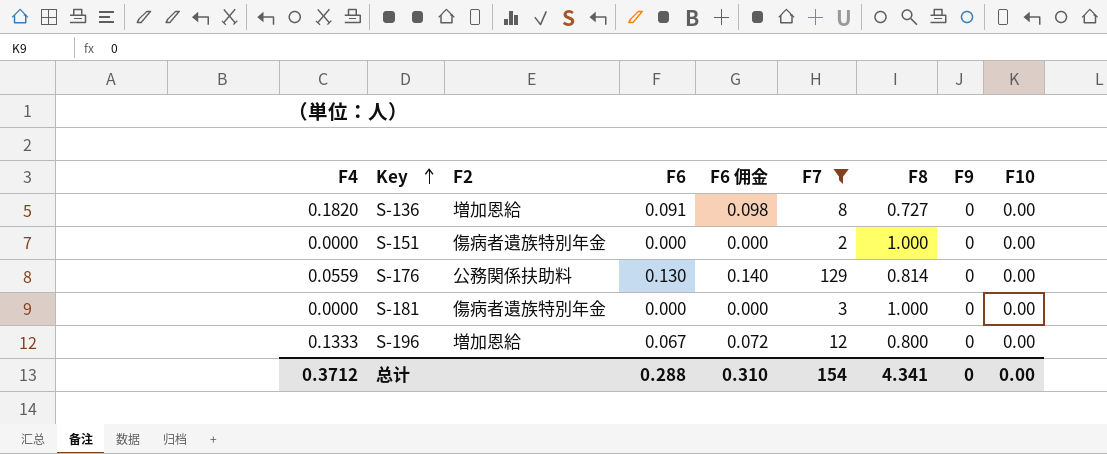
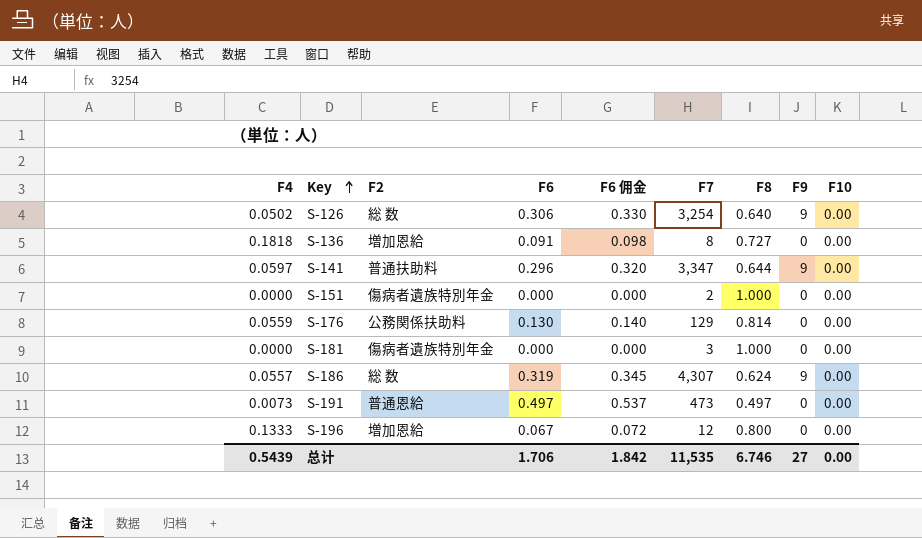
filter: F7 <= 129 -> none
S-136 | F4: 0.1820 -> 0.1818
总计 | F4: 0.3712 -> 0.5439
总计 | F6: 0.288 -> 1.706
总计 | F6 佣金: 0.310 -> 1.842
总计 | F7: 154 -> 11,535
总计 | F8: 4.341 -> 6.746
总计 | F9: 0 -> 27

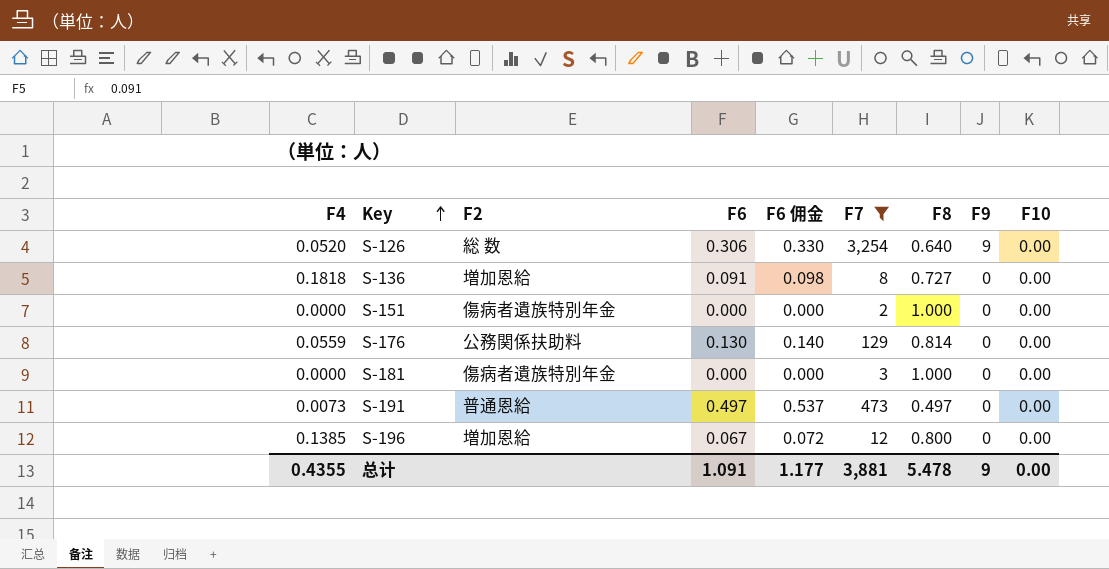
filter: none -> F7 <= 3,254
S-126 | F4: 0.0502 -> 0.0520
S-196 | F4: 0.1333 -> 0.1385
总计 | F4: 0.5439 -> 0.4355
总计 | F6: 1.706 -> 1.091
总计 | F6 佣金: 1.842 -> 1.177
总计 | F7: 11,535 -> 3,881
总计 | F8: 6.746 -> 5.478
总计 | F9: 27 -> 9

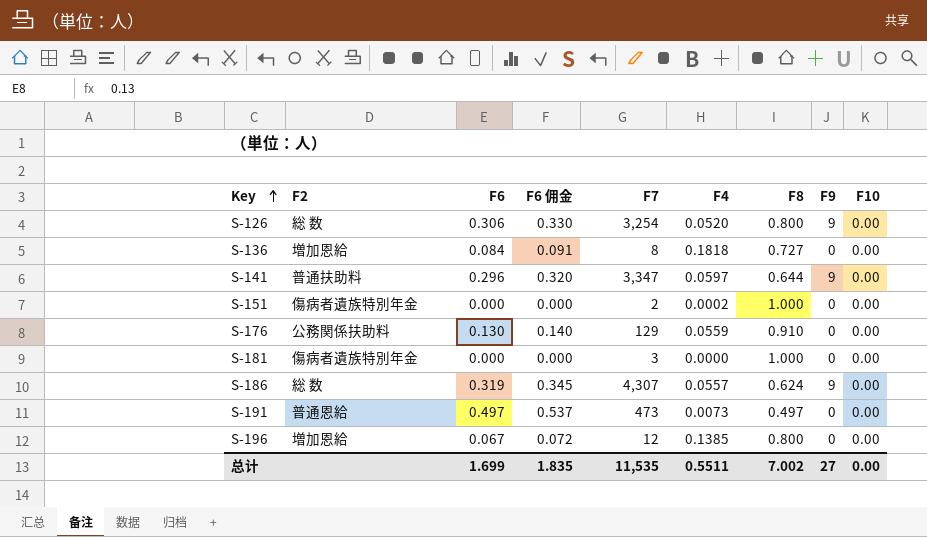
filter: F7 <= 3,254 -> none
column F4 | position: 1 -> 6
S-126 | F8: 0.640 -> 0.800
S-136 | F6: 0.091 -> 0.084
S-136 | F6 佣金: 0.098 -> 0.091
S-151 | F4: 0.0000 -> 0.0002
S-176 | F8: 0.814 -> 0.910
总计 | F6: 1.091 -> 1.699
总计 | F6 佣金: 1.177 -> 1.835
总计 | F7: 3,881 -> 11,535
总计 | F4: 0.4355 -> 0.5511
总计 | F8: 5.478 -> 7.002
总计 | F9: 9 -> 27

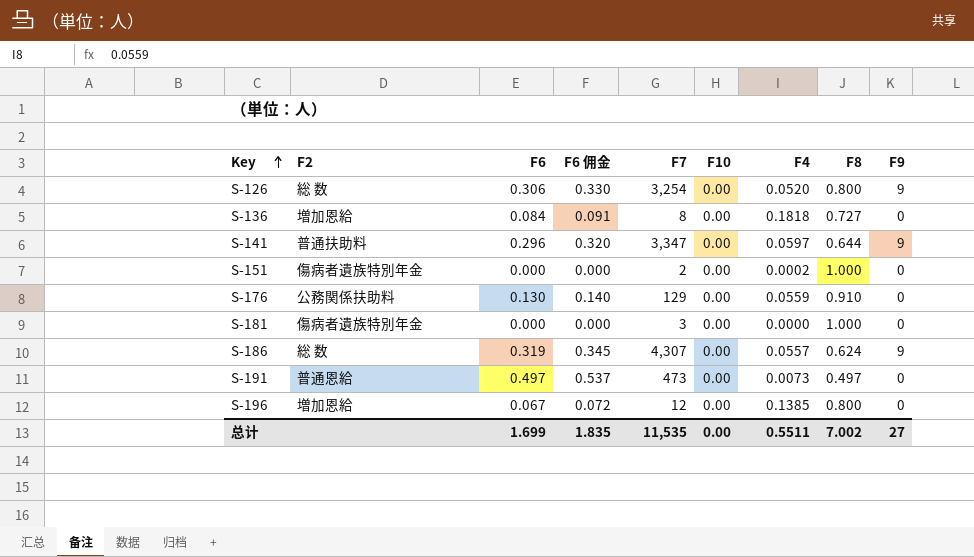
column F10 | position: 9 -> 6

